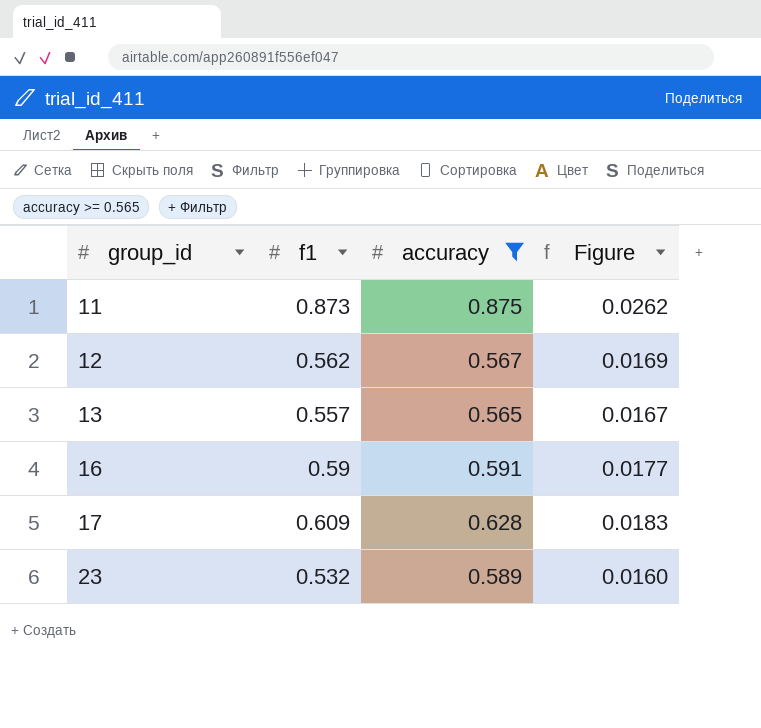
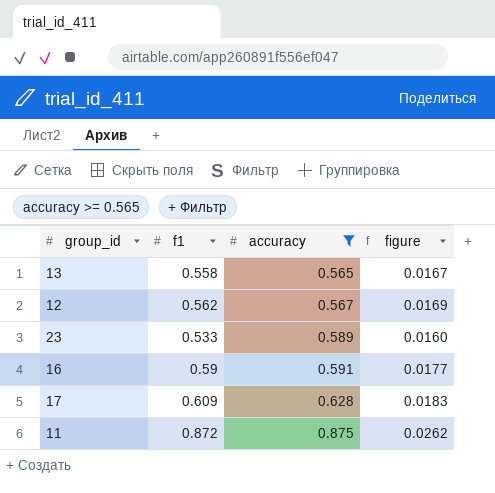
row order: group_id ascending -> accuracy ascending
column name: Figure -> figure
13 | f1: 0.557 -> 0.558
23 | f1: 0.532 -> 0.533
11 | f1: 0.873 -> 0.872

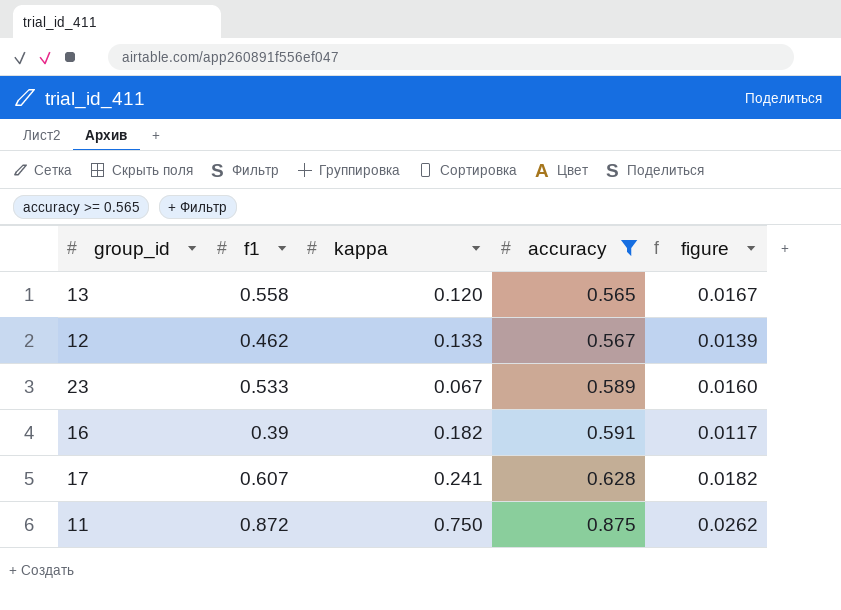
column kappa | position: none -> 3
12 | f1: 0.562 -> 0.462
12 | figure: 0.0169 -> 0.0139
16 | f1: 0.59 -> 0.39
16 | figure: 0.0177 -> 0.0117
17 | f1: 0.609 -> 0.607
17 | figure: 0.0183 -> 0.0182

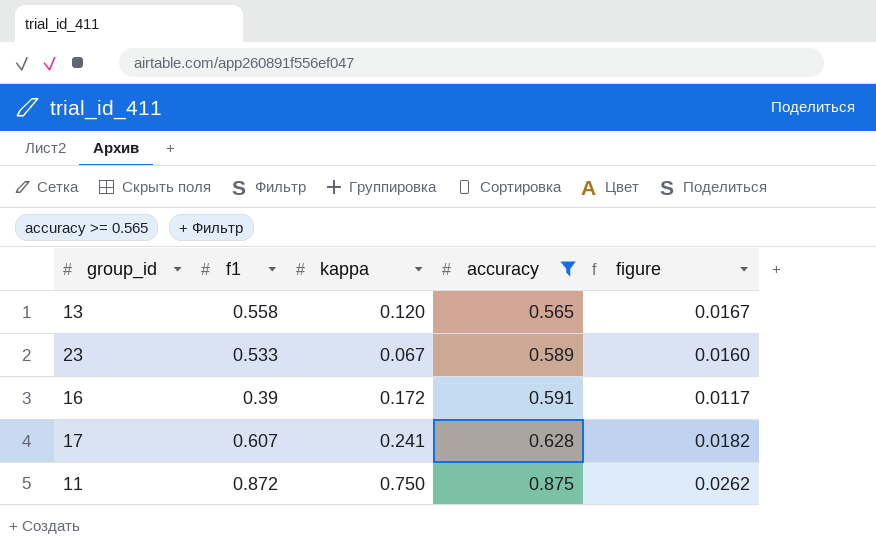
row 12: 0.462 | 0.133 | 0.567 | 0.0139 -> none
16 | kappa: 0.182 -> 0.172

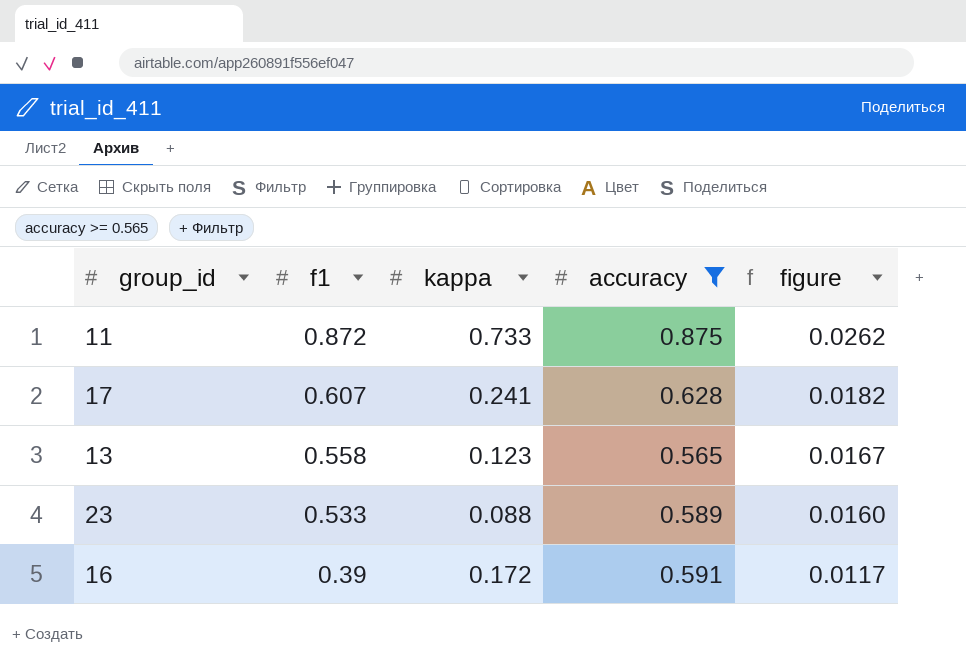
row order: accuracy ascending -> f1 descending
11 | kappa: 0.750 -> 0.733
13 | kappa: 0.120 -> 0.123
23 | kappa: 0.067 -> 0.088

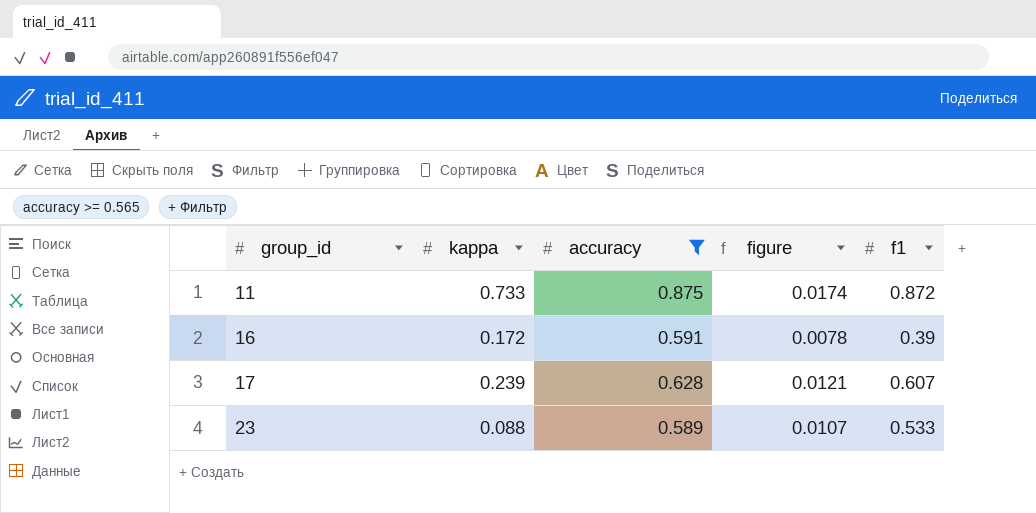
row order: f1 descending -> group_id ascending
column figure | formula: [f1] * 0.03 -> [f1] * 0.02
column f1 | position: 2 -> 5
row 13: 0.558 | 0.123 | 0.565 | 0.0167 -> none
17 | kappa: 0.241 -> 0.239

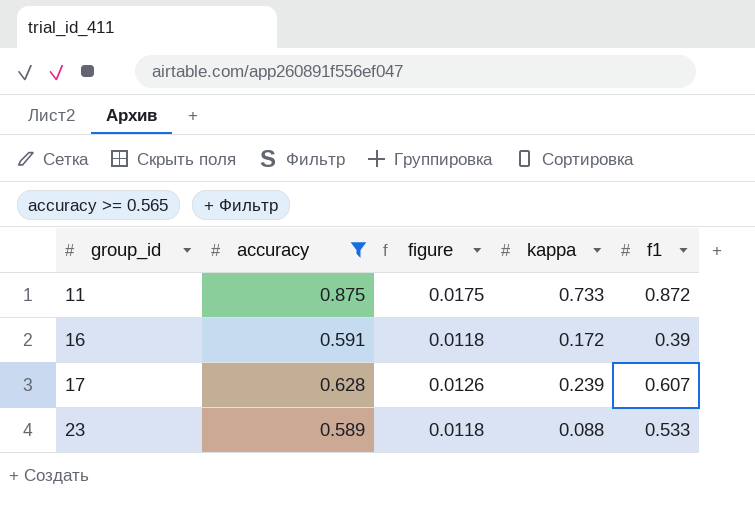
column figure | formula: [f1] * 0.02 -> [accuracy] * 0.02
column kappa | position: 2 -> 4

